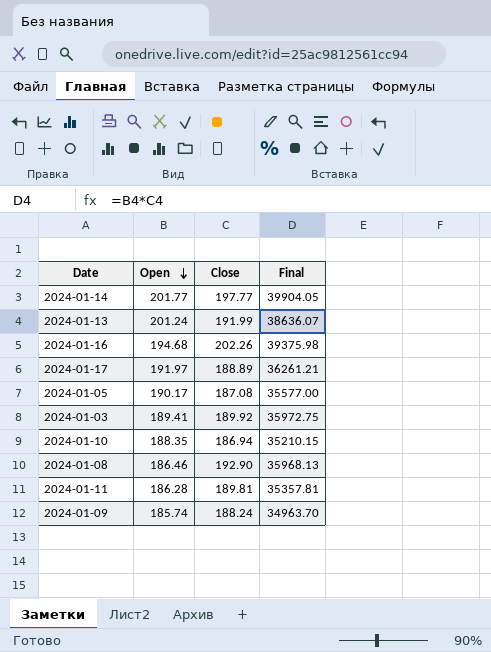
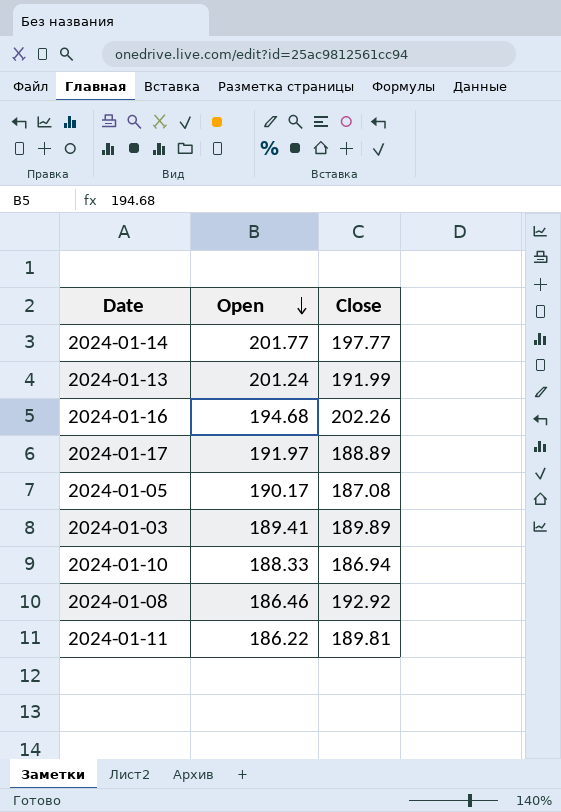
column Final | formula: [Open] * [Close] -> none
row 2024-01-09: 185.74 | 188.24 | 34963.70 -> none
2024-01-03 | Close: 189.92 -> 189.89
2024-01-10 | Open: 188.35 -> 188.33
2024-01-08 | Close: 192.90 -> 192.92
2024-01-11 | Open: 186.28 -> 186.22

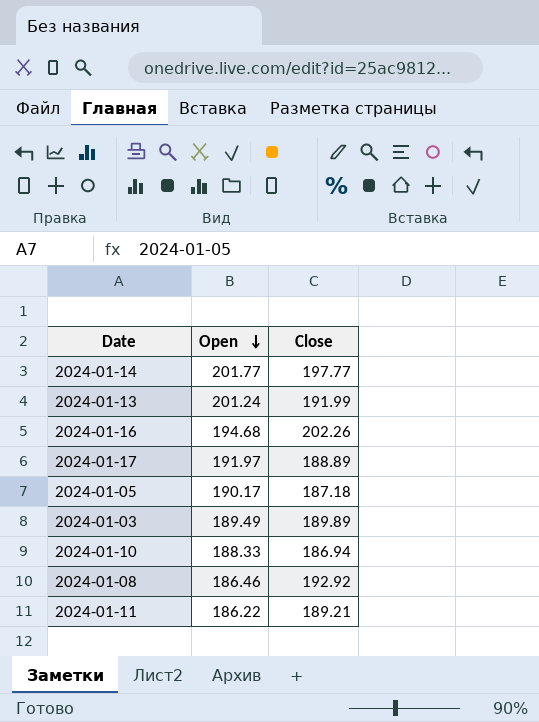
2024-01-05 | Close: 187.08 -> 187.18
2024-01-03 | Open: 189.41 -> 189.49
2024-01-11 | Close: 189.81 -> 189.21

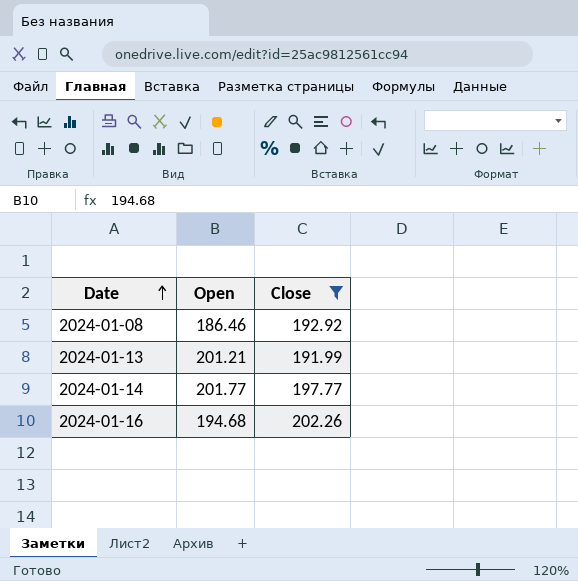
filter: none -> Close >= 191.99
row order: Open descending -> Date ascending
2024-01-13 | Open: 201.24 -> 201.21

